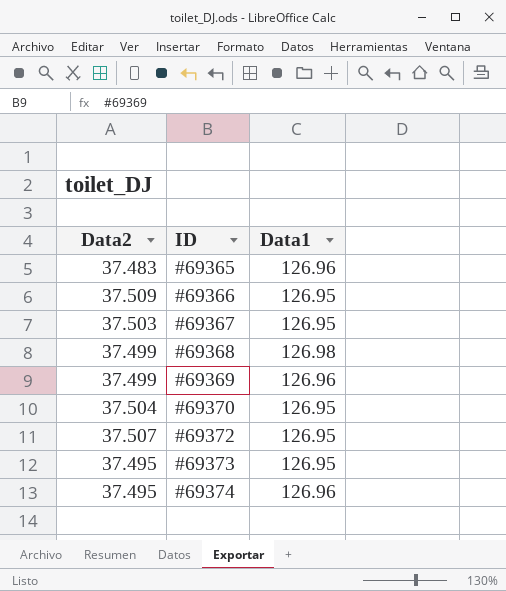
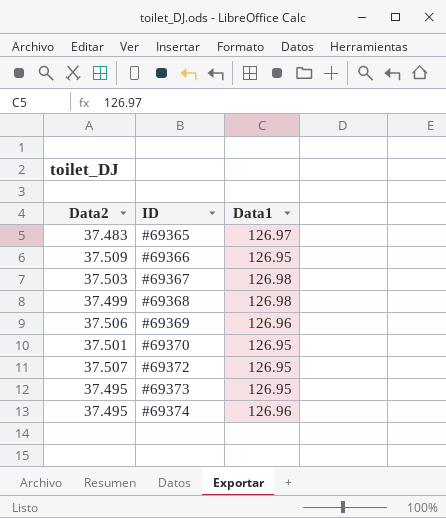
#69365 | Data1: 126.96 -> 126.97
#69367 | Data1: 126.95 -> 126.98
#69369 | Data2: 37.499 -> 37.506
#69370 | Data2: 37.504 -> 37.501

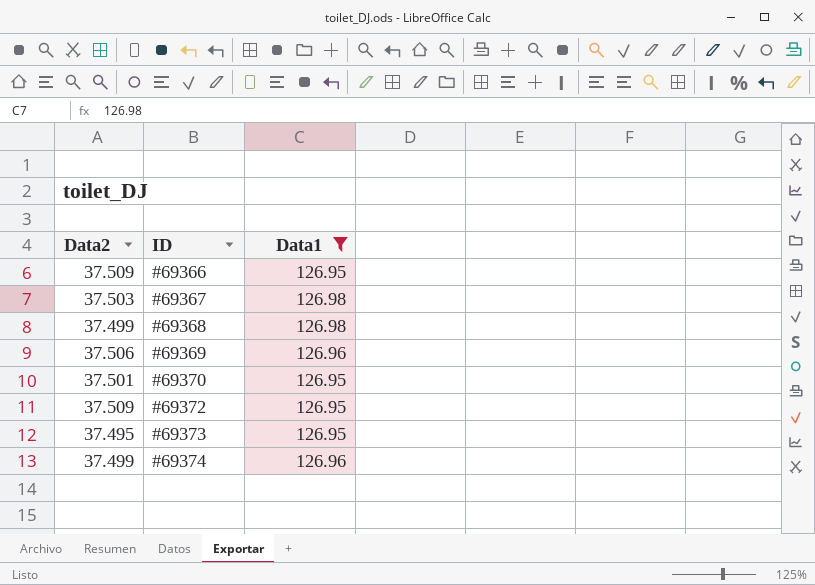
filter: none -> Data1 != 126.97
#69372 | Data2: 37.507 -> 37.509
#69374 | Data2: 37.495 -> 37.499

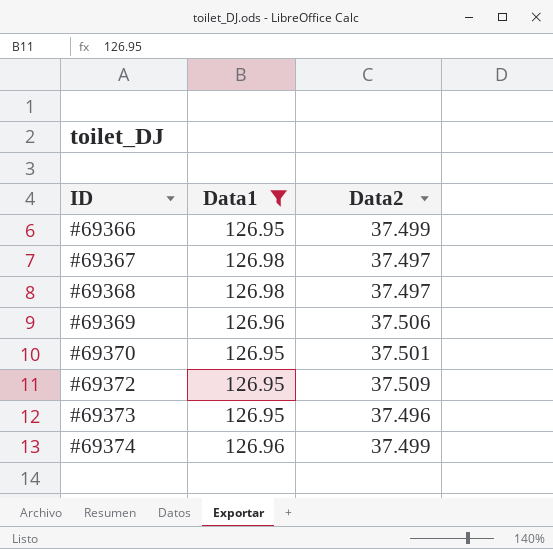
column Data2 | position: 1 -> 3
#69366 | Data2: 37.509 -> 37.499
#69367 | Data2: 37.503 -> 37.497
#69368 | Data2: 37.499 -> 37.497
#69373 | Data2: 37.495 -> 37.496

